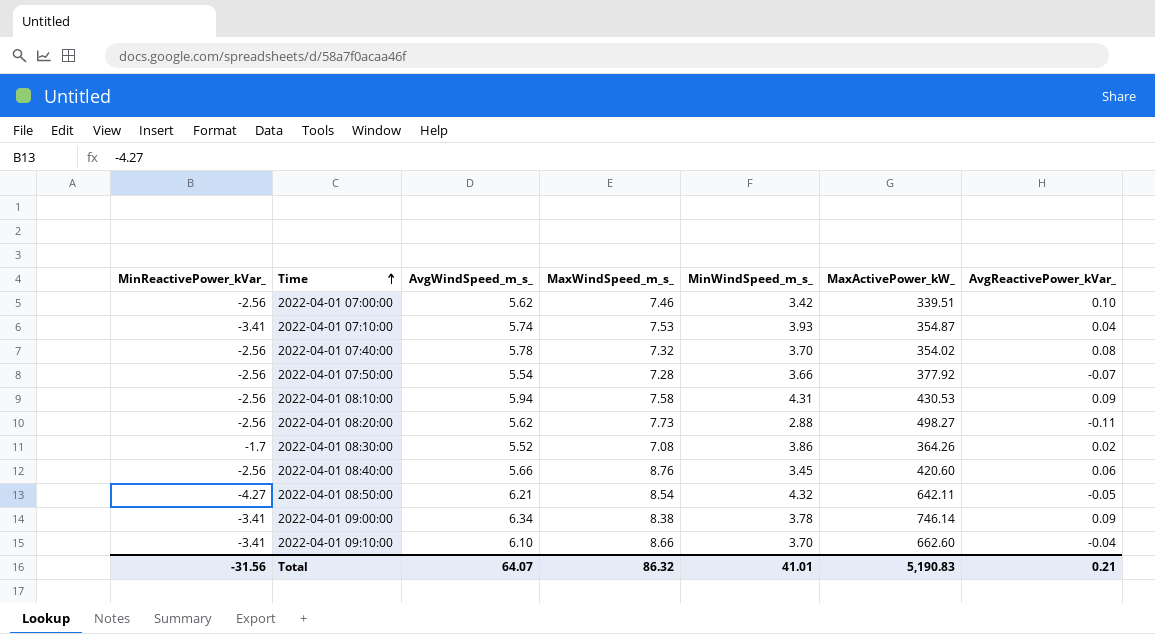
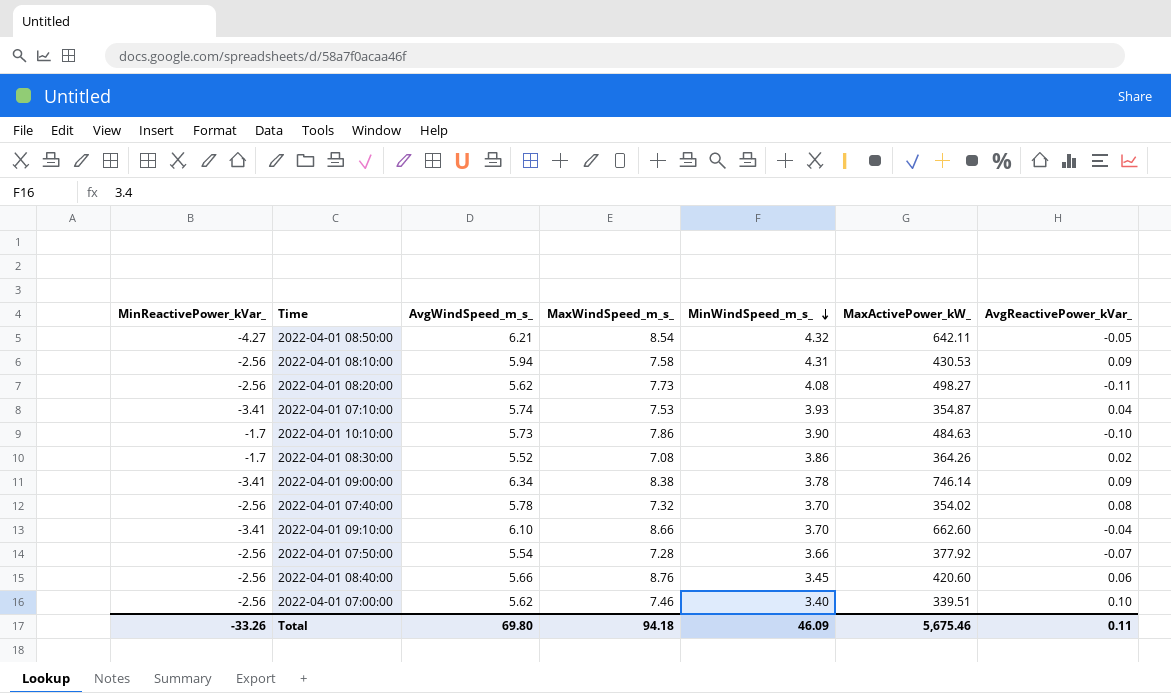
row order: Time ascending -> MinWindSpeed_m_s_ descending
2022-04-01 08:20:00 | MinWindSpeed_m_s_: 2.88 -> 4.08
row 2022-04-01 10:10:00: none -> -1.7 | 5.73 | 7.86 | 3.90 | 484.63 | -0.10
2022-04-01 07:00:00 | MinWindSpeed_m_s_: 3.42 -> 3.40
Total | MinReactivePower_kVar_: -31.56 -> -33.26
Total | AvgWindSpeed_m_s_: 64.07 -> 69.80
Total | MaxWindSpeed_m_s_: 86.32 -> 94.18
Total | MinWindSpeed_m_s_: 41.01 -> 46.09
Total | MaxActivePower_kW_: 5,190.83 -> 5,675.46
Total | AvgReactivePower_kVar_: 0.21 -> 0.11

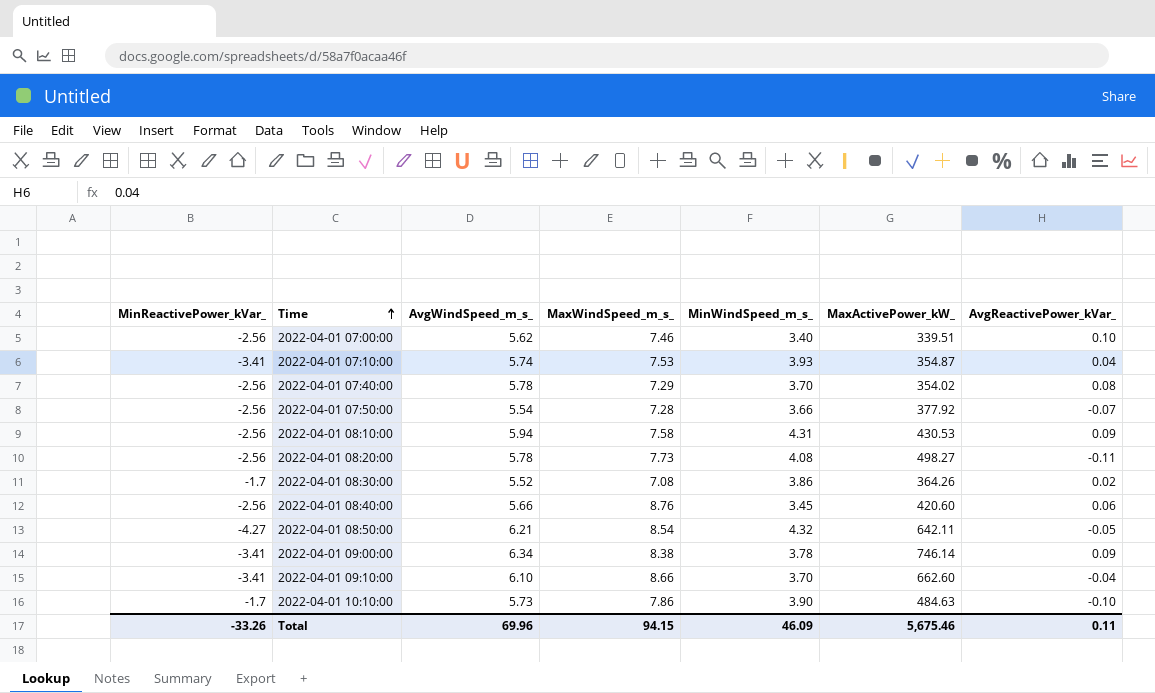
row order: MinWindSpeed_m_s_ descending -> Time ascending
2022-04-01 07:40:00 | MaxWindSpeed_m_s_: 7.32 -> 7.29
2022-04-01 08:20:00 | AvgWindSpeed_m_s_: 5.62 -> 5.78
Total | AvgWindSpeed_m_s_: 69.80 -> 69.96
Total | MaxWindSpeed_m_s_: 94.18 -> 94.15

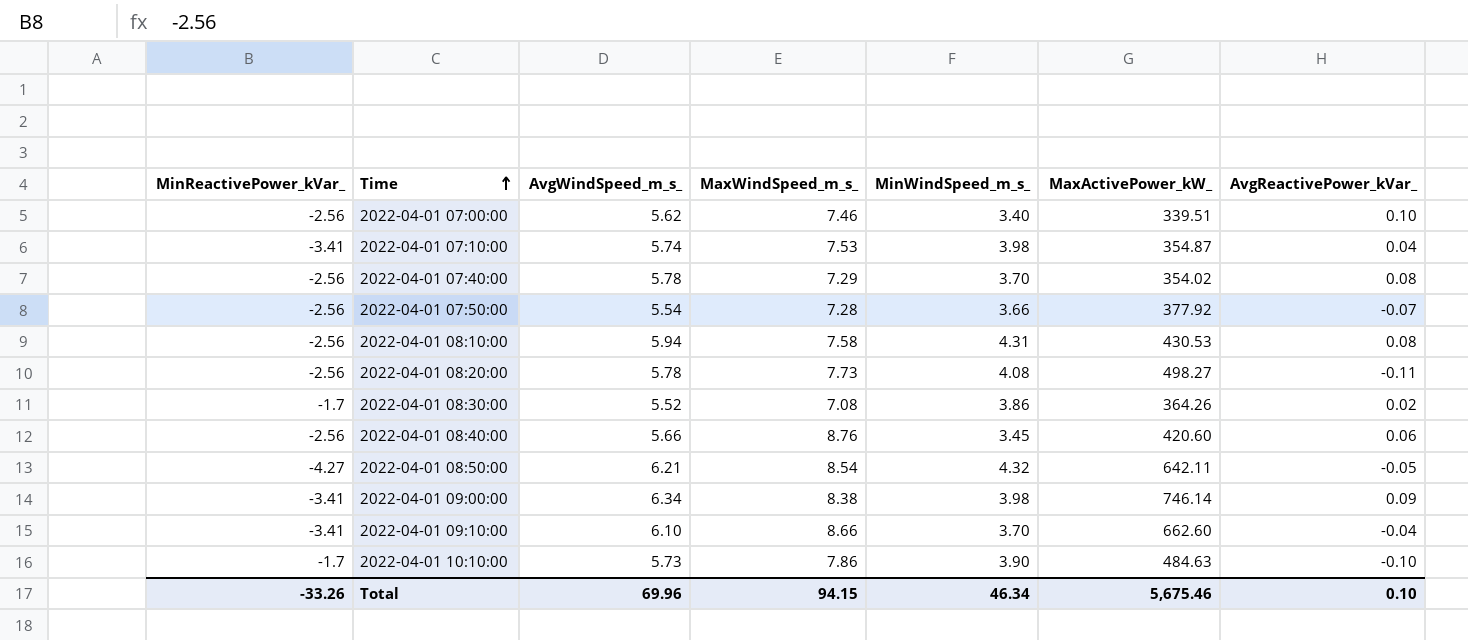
2022-04-01 07:10:00 | MinWindSpeed_m_s_: 3.93 -> 3.98
2022-04-01 08:10:00 | AvgReactivePower_kVar_: 0.09 -> 0.08
2022-04-01 09:00:00 | MinWindSpeed_m_s_: 3.78 -> 3.98
Total | MinWindSpeed_m_s_: 46.09 -> 46.34
Total | AvgReactivePower_kVar_: 0.11 -> 0.10

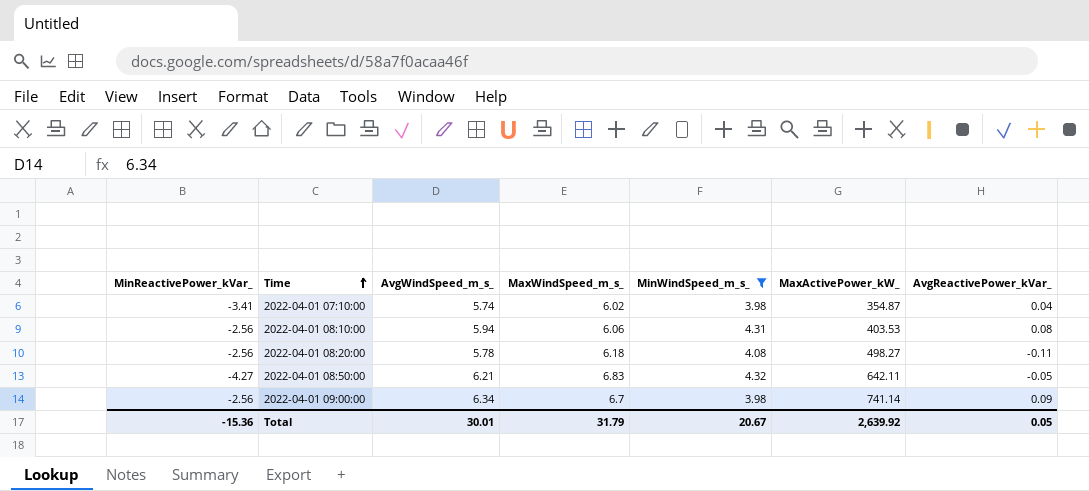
filter: none -> MinWindSpeed_m_s_ >= 3.98
2022-04-01 07:10:00 | MaxWindSpeed_m_s_: 7.53 -> 6.02
2022-04-01 08:10:00 | MaxWindSpeed_m_s_: 7.58 -> 6.06
2022-04-01 08:10:00 | MaxActivePower_kW_: 430.53 -> 403.53
2022-04-01 08:20:00 | MaxWindSpeed_m_s_: 7.73 -> 6.18
2022-04-01 08:50:00 | MaxWindSpeed_m_s_: 8.54 -> 6.83
2022-04-01 09:00:00 | MinReactivePower_kVar_: -3.41 -> -2.56
2022-04-01 09:00:00 | MaxWindSpeed_m_s_: 8.38 -> 6.7
2022-04-01 09:00:00 | MaxActivePower_kW_: 746.14 -> 741.14
Total | MinReactivePower_kVar_: -33.26 -> -15.36
Total | AvgWindSpeed_m_s_: 69.96 -> 30.01
Total | MaxWindSpeed_m_s_: 94.15 -> 31.79
Total | MinWindSpeed_m_s_: 46.34 -> 20.67
Total | MaxActivePower_kW_: 5,675.46 -> 2,639.92
Total | AvgReactivePower_kVar_: 0.10 -> 0.05

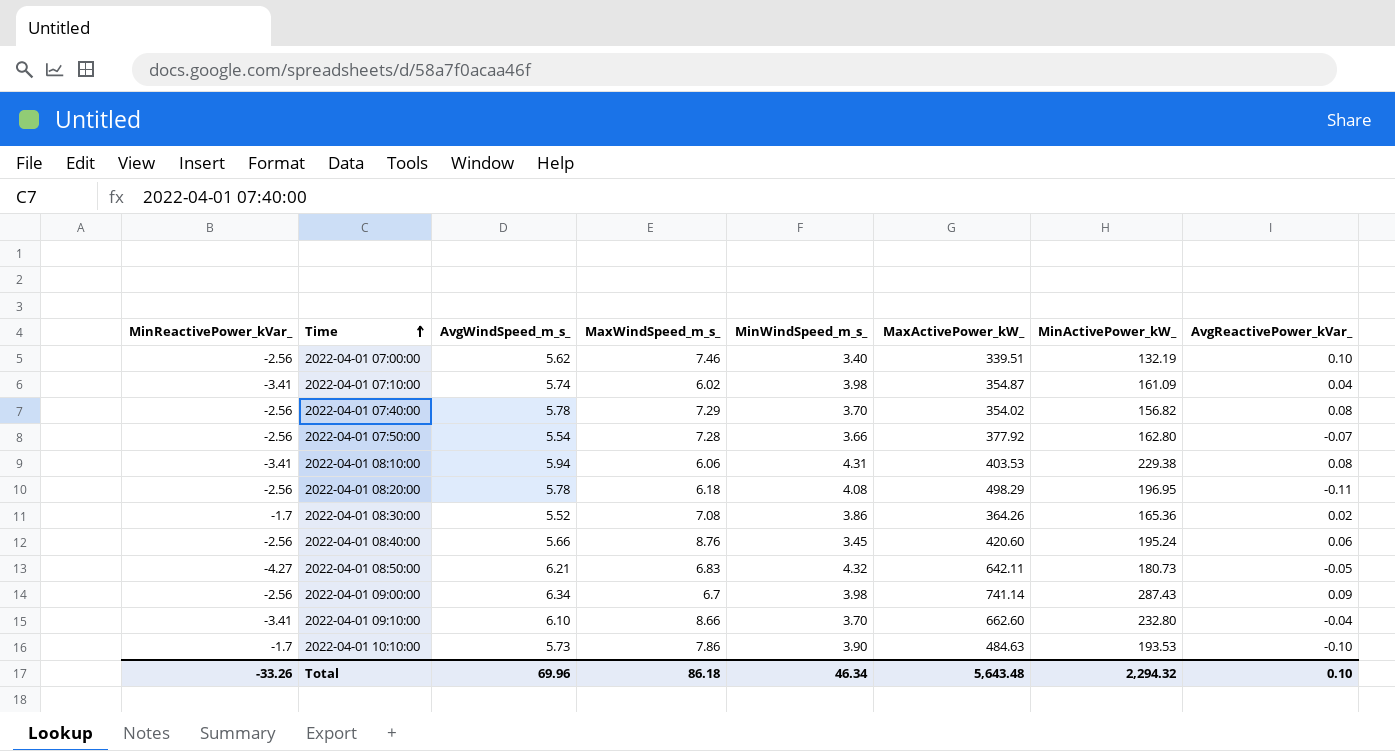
filter: MinWindSpeed_m_s_ >= 3.98 -> none
column MinActivePower_kW_ | position: none -> 7
2022-04-01 08:10:00 | MinReactivePower_kVar_: -2.56 -> -3.41
2022-04-01 08:20:00 | MaxActivePower_kW_: 498.27 -> 498.29
Total | MinReactivePower_kVar_: -15.36 -> -33.26
Total | AvgWindSpeed_m_s_: 30.01 -> 69.96
Total | MaxWindSpeed_m_s_: 31.79 -> 86.18
Total | MinWindSpeed_m_s_: 20.67 -> 46.34
Total | MaxActivePower_kW_: 2,639.92 -> 5,643.48
Total | AvgReactivePower_kVar_: 0.05 -> 0.10

